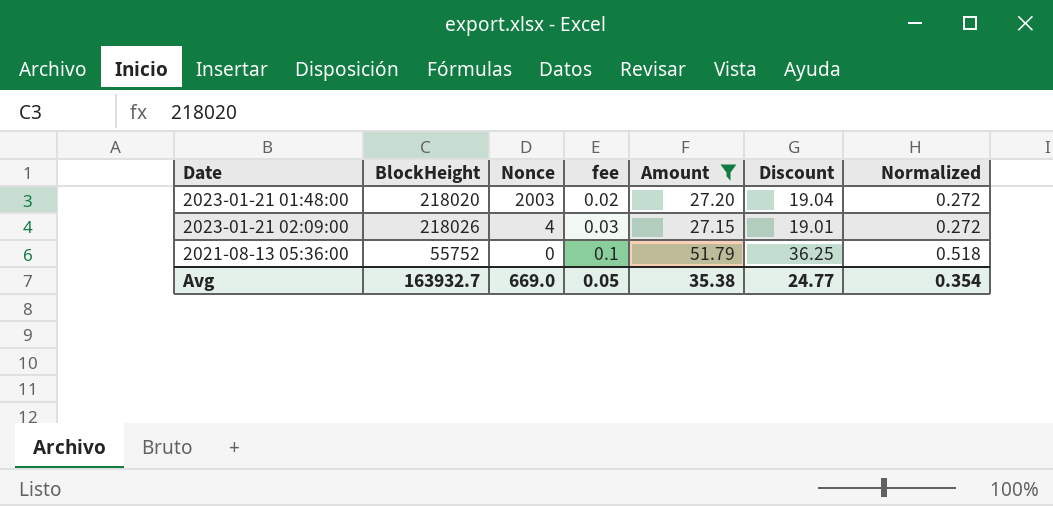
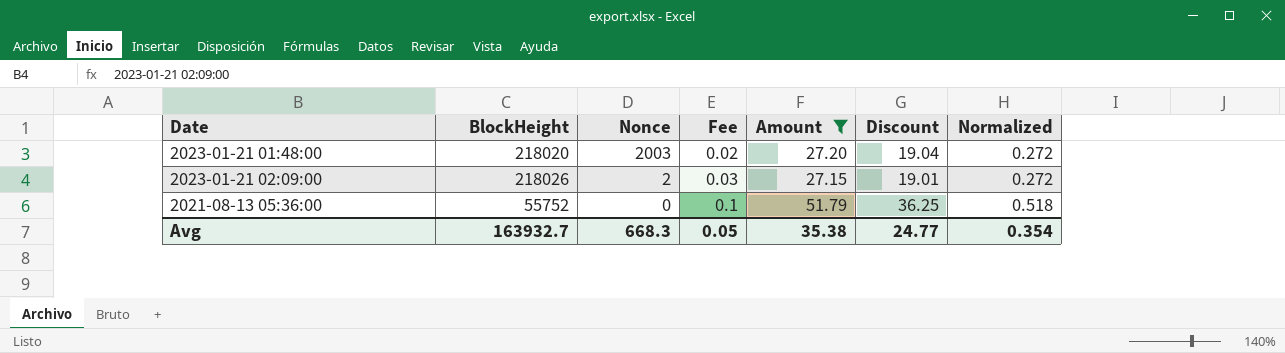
column name: fee -> Fee
2023-01-21 02:09:00 | Nonce: 4 -> 2
Avg | Nonce: 669.0 -> 668.3

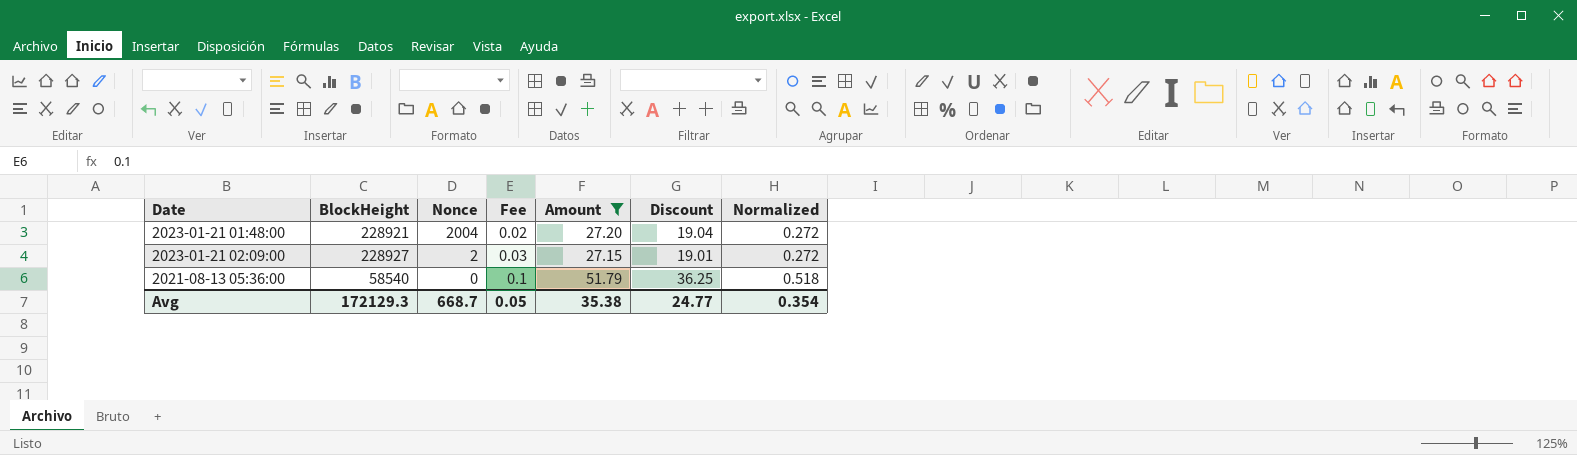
2023-01-21 01:48:00 | BlockHeight: 218020 -> 228921
2023-01-21 01:48:00 | Nonce: 2003 -> 2004
2023-01-21 02:09:00 | BlockHeight: 218026 -> 228927
2021-08-13 05:36:00 | BlockHeight: 55752 -> 58540
Avg | BlockHeight: 163932.7 -> 172129.3
Avg | Nonce: 668.3 -> 668.7

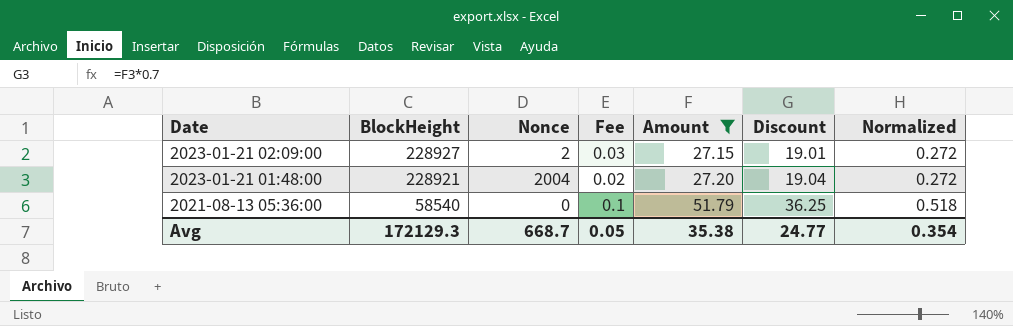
row order: Nonce descending -> Date descending

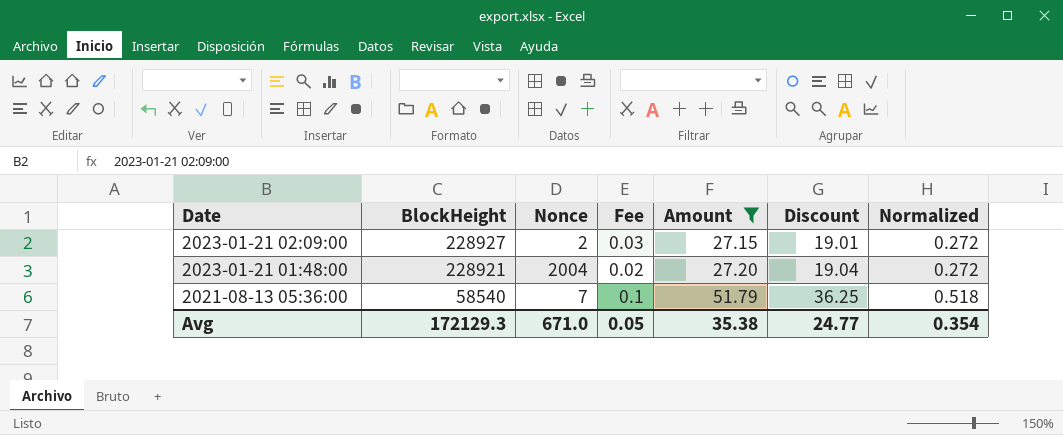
2021-08-13 05:36:00 | Nonce: 0 -> 7
Avg | Nonce: 668.7 -> 671.0

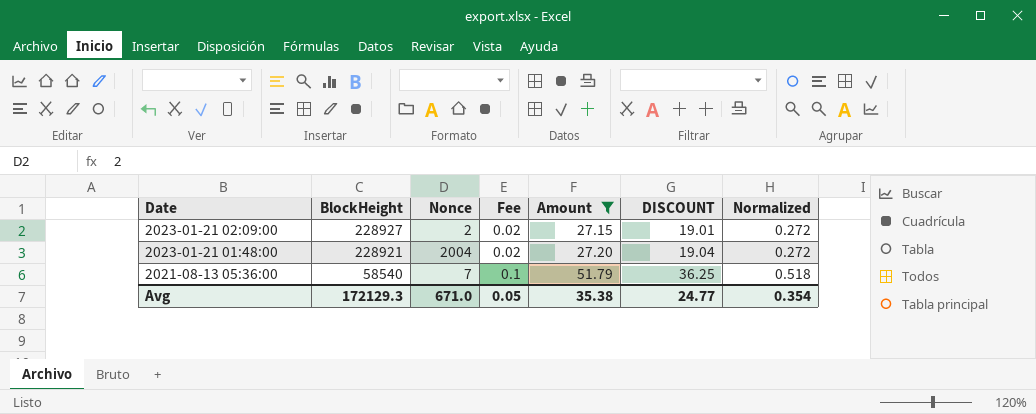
column name: Discount -> DISCOUNT
2023-01-21 02:09:00 | Fee: 0.03 -> 0.02

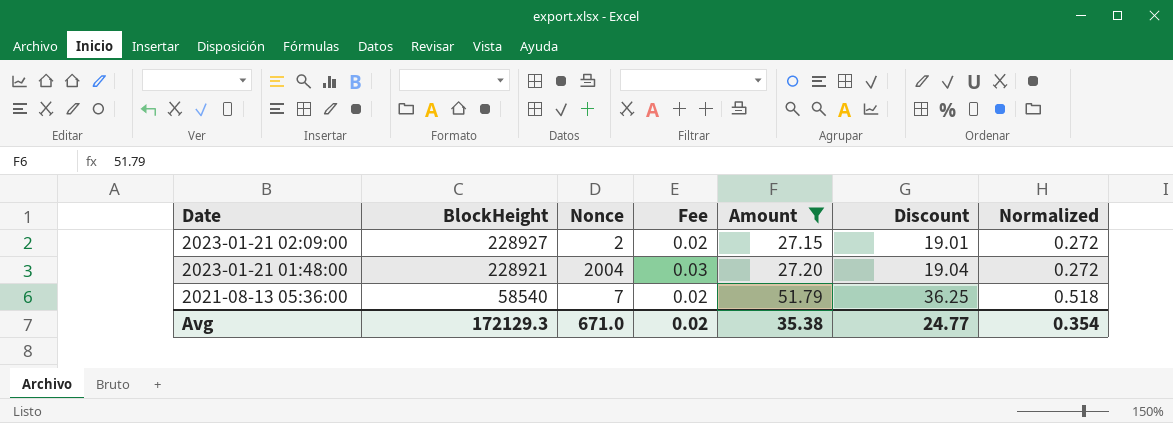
column name: DISCOUNT -> Discount
2023-01-21 01:48:00 | Fee: 0.02 -> 0.03
2021-08-13 05:36:00 | Fee: 0.1 -> 0.02
Avg | Fee: 0.05 -> 0.02

